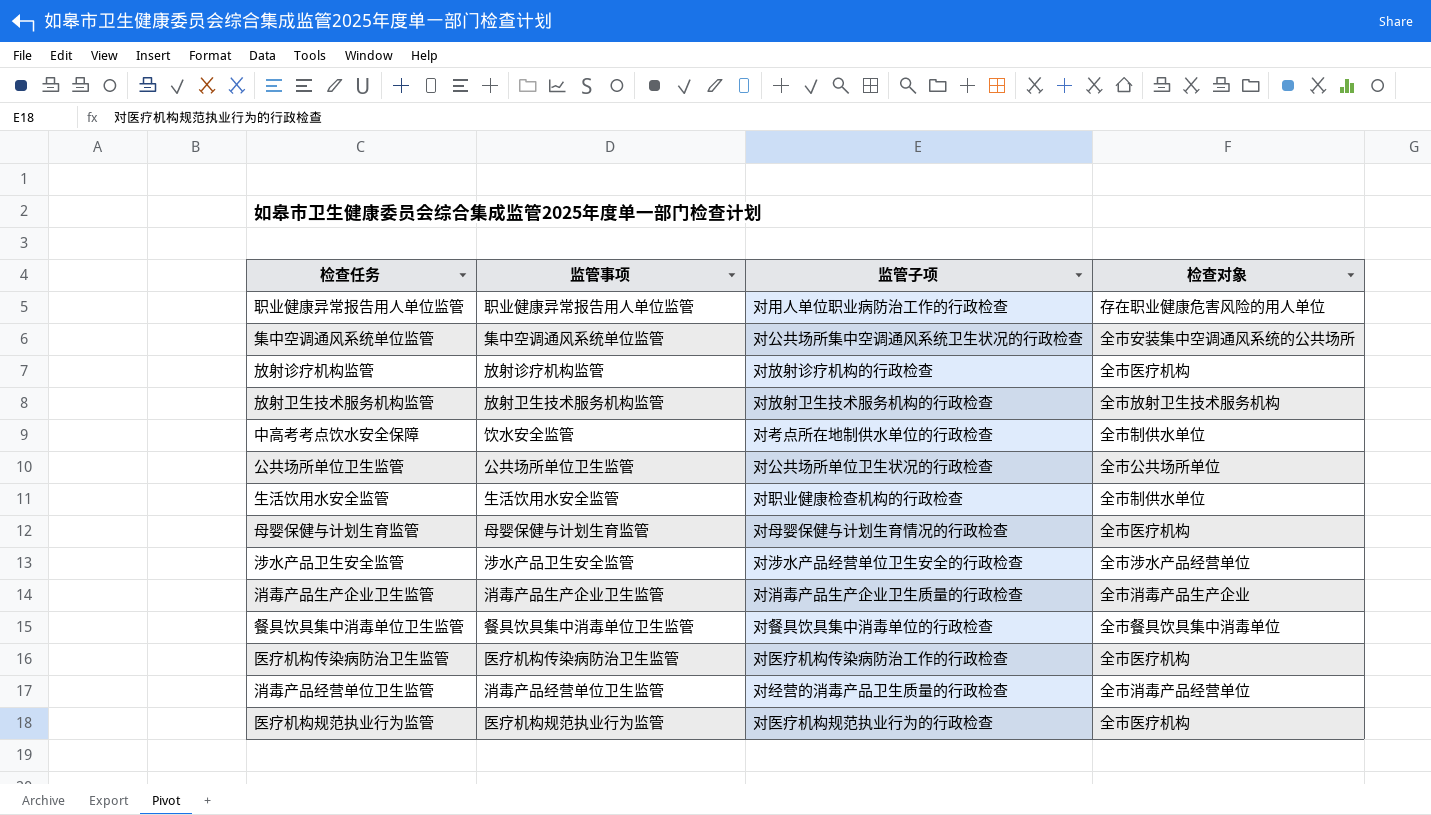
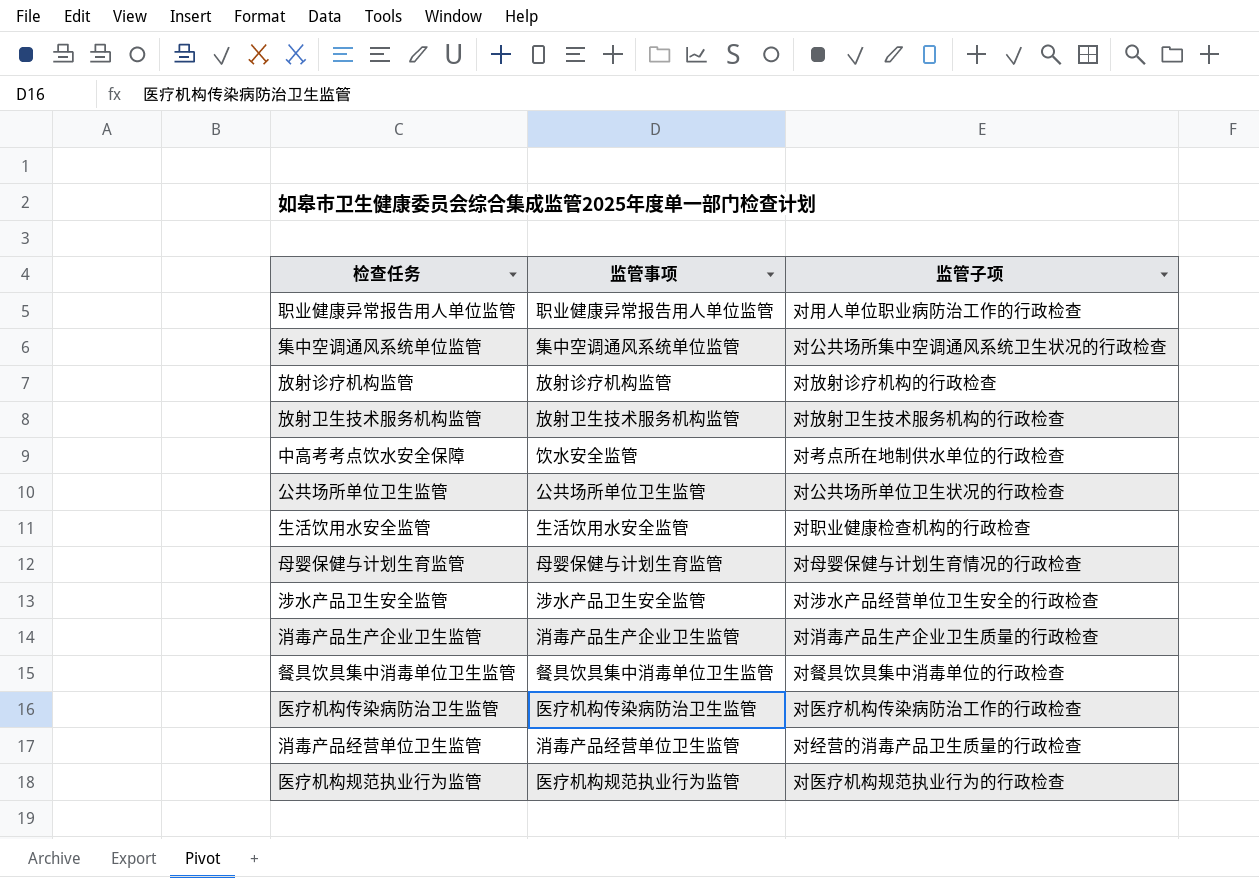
column 检查对象 | position: 4 -> none

